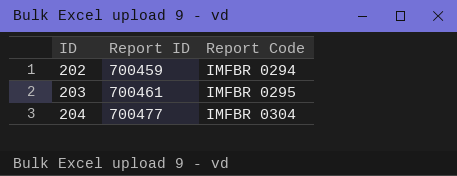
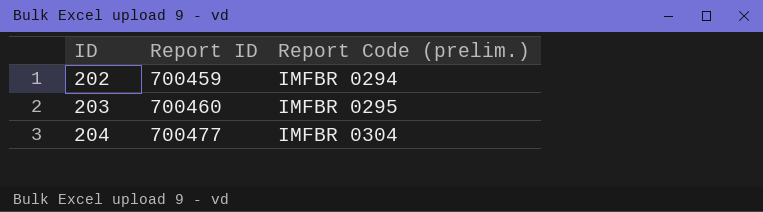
column name: Report Code -> Report Code (prelim.)
203 | Report ID: 700461 -> 700460

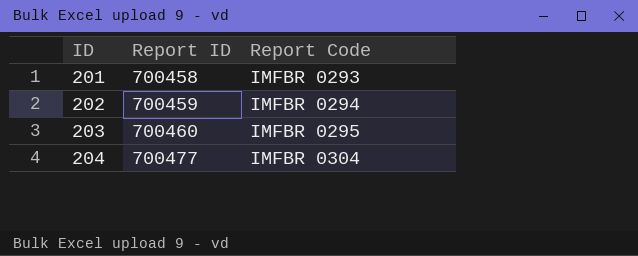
column name: Report Code (prelim.) -> Report Code
row 201: none -> 700458 | IMFBR 0293

